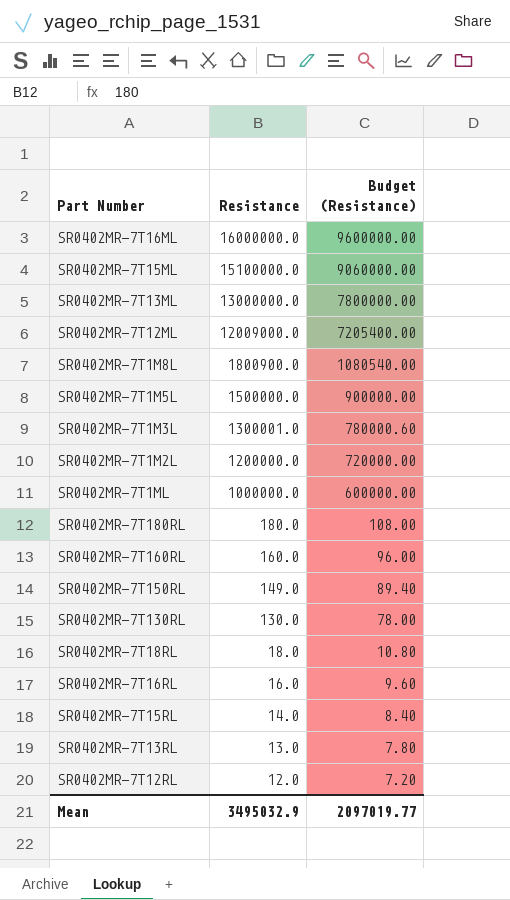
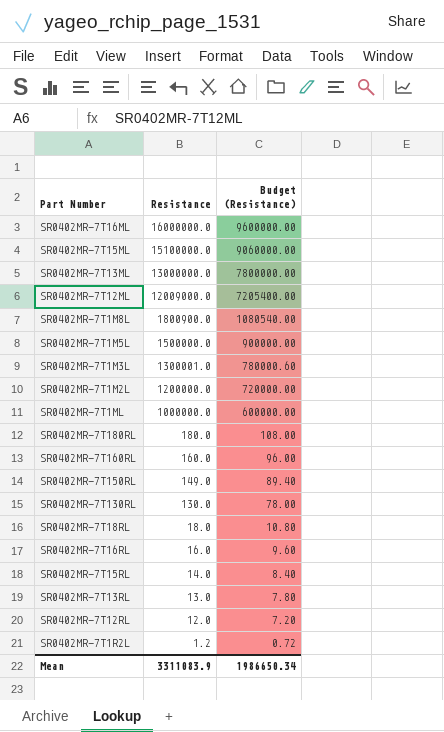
row SR0402MR-7T1R2L: none -> 1.2 | 0.72
Mean | Resistance: 3495032.9 -> 3311083.9
Mean | Budget (Resistance): 2097019.77 -> 1986650.34

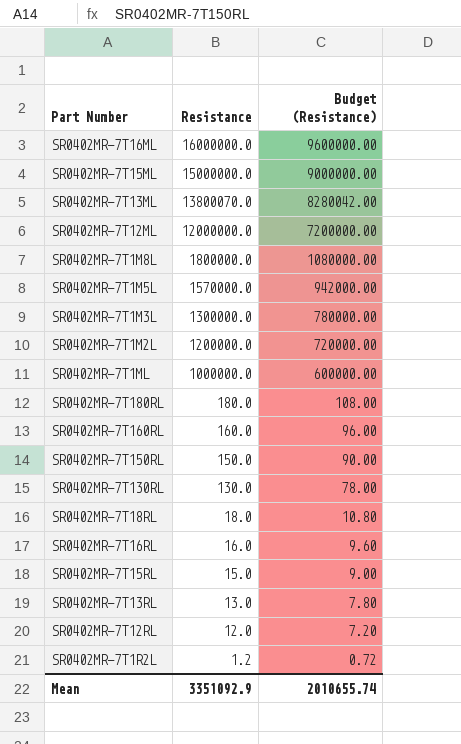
SR0402MR-7T15ML | Resistance: 15100000.0 -> 15000000.0
SR0402MR-7T15ML | Budget (Resistance): 9060000.00 -> 9000000.00
SR0402MR-7T13ML | Resistance: 13000000.0 -> 13800070.0
SR0402MR-7T13ML | Budget (Resistance): 7800000.00 -> 8280042.00
SR0402MR-7T12ML | Resistance: 12009000.0 -> 12000000.0
SR0402MR-7T12ML | Budget (Resistance): 7205400.00 -> 7200000.00
SR0402MR-7T1M8L | Resistance: 1800900.0 -> 1800000.0
SR0402MR-7T1M8L | Budget (Resistance): 1080540.00 -> 1080000.00
SR0402MR-7T1M5L | Resistance: 1500000.0 -> 1570000.0
SR0402MR-7T1M5L | Budget (Resistance): 900000.00 -> 942000.00
SR0402MR-7T1M3L | Resistance: 1300001.0 -> 1300000.0
SR0402MR-7T1M3L | Budget (Resistance): 780000.60 -> 780000.00
SR0402MR-7T150RL | Resistance: 149.0 -> 150.0
SR0402MR-7T150RL | Budget (Resistance): 89.40 -> 90.00
SR0402MR-7T15RL | Resistance: 14.0 -> 15.0
SR0402MR-7T15RL | Budget (Resistance): 8.40 -> 9.00
Mean | Resistance: 3311083.9 -> 3351092.9
Mean | Budget (Resistance): 1986650.34 -> 2010655.74

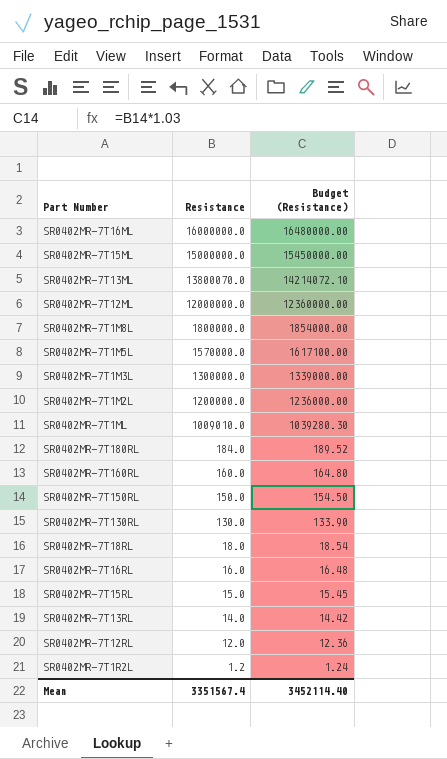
column Budget (Resistance) | formula: [Resistance] * 0.6 -> [Resistance] * 1.03
SR0402MR-7T1ML | Resistance: 1000000.0 -> 1009010.0
SR0402MR-7T180RL | Resistance: 180.0 -> 184.0
SR0402MR-7T13RL | Resistance: 13.0 -> 14.0
Mean | Resistance: 3351092.9 -> 3351567.4
Mean | Budget (Resistance): 2010655.74 -> 3452114.40

